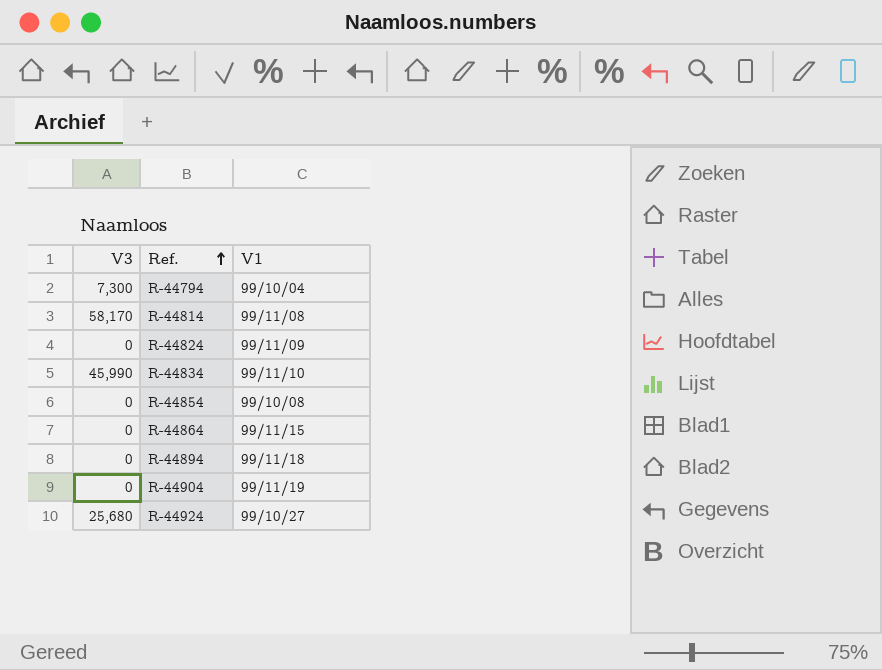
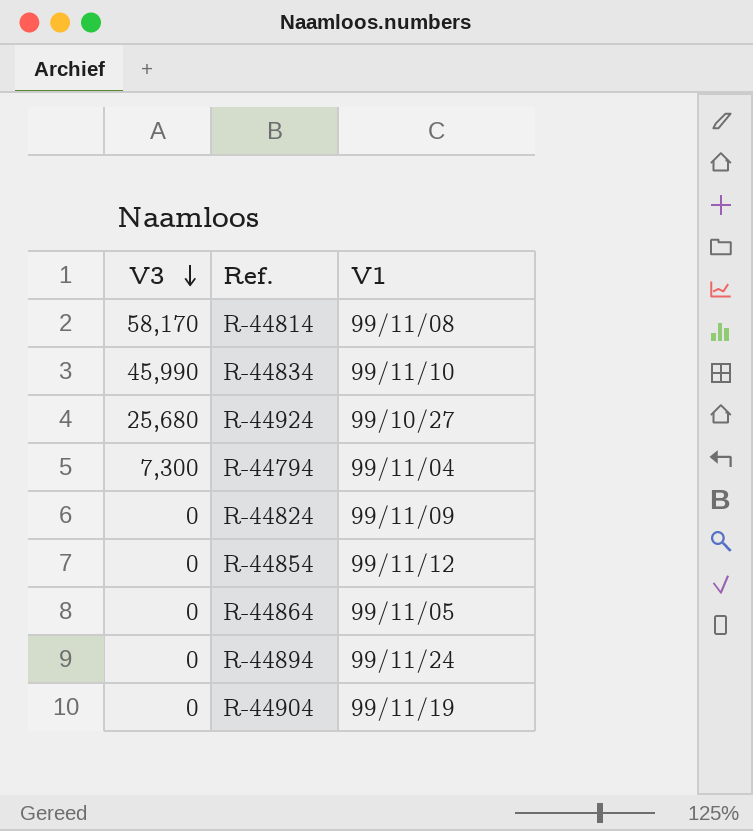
row order: Ref. ascending -> V3 descending
R-44794 | V1: 99/10/04 -> 99/11/04
R-44854 | V1: 99/10/08 -> 99/11/12
R-44864 | V1: 99/11/15 -> 99/11/05
R-44894 | V1: 99/11/18 -> 99/11/24

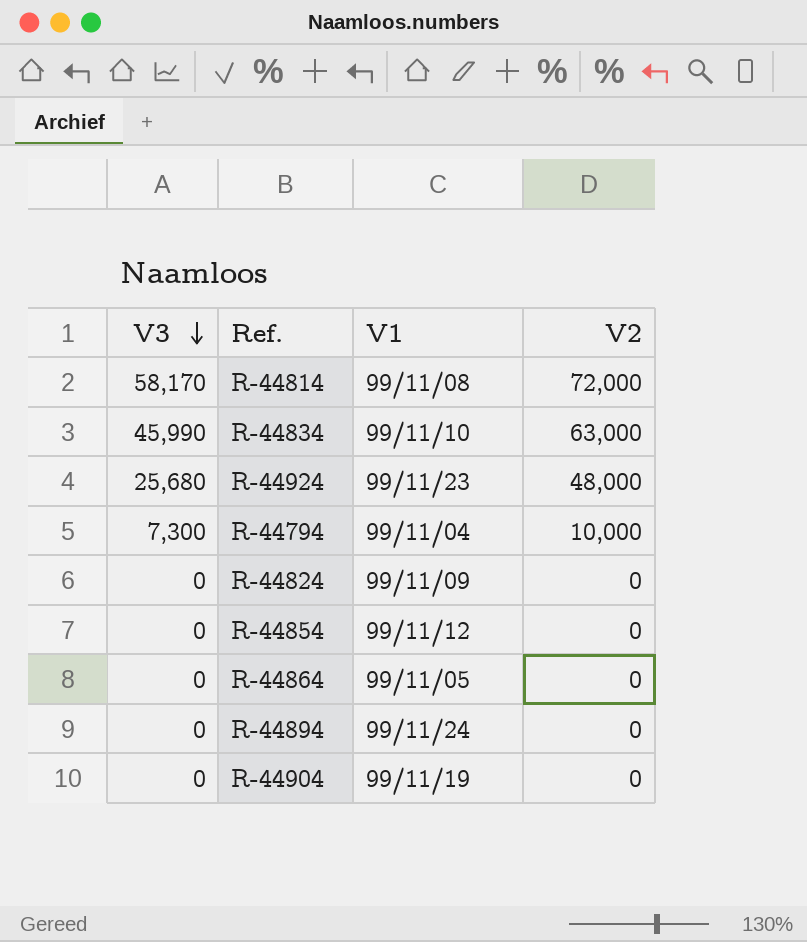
column V2 | position: none -> 4
R-44924 | V1: 99/10/27 -> 99/11/23

